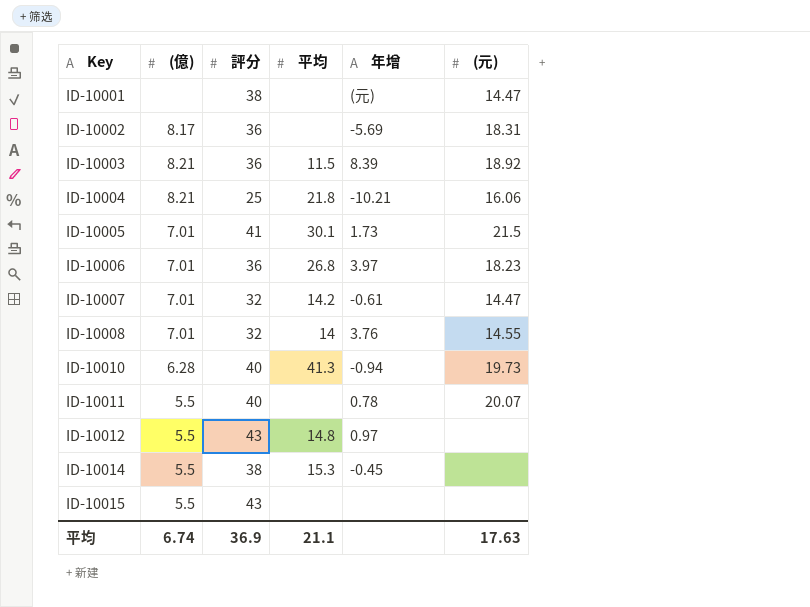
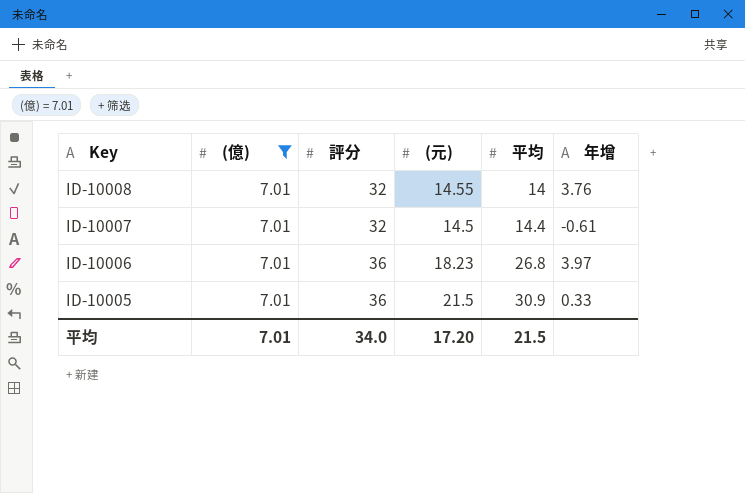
filter: none -> (億) = 7.01
row order: Key ascending -> Key descending
column (元) | position: 6 -> 4
ID-10007 | (元): 14.47 -> 14.5
ID-10007 | 平均: 14.2 -> 14.4
ID-10005 | 評分: 41 -> 36
ID-10005 | 平均: 30.1 -> 30.9
ID-10005 | 年增: 1.73 -> 0.33
平均 | (億): 6.74 -> 7.01
平均 | 評分: 36.9 -> 34.0
平均 | (元): 17.63 -> 17.20
平均 | 平均: 21.1 -> 21.5

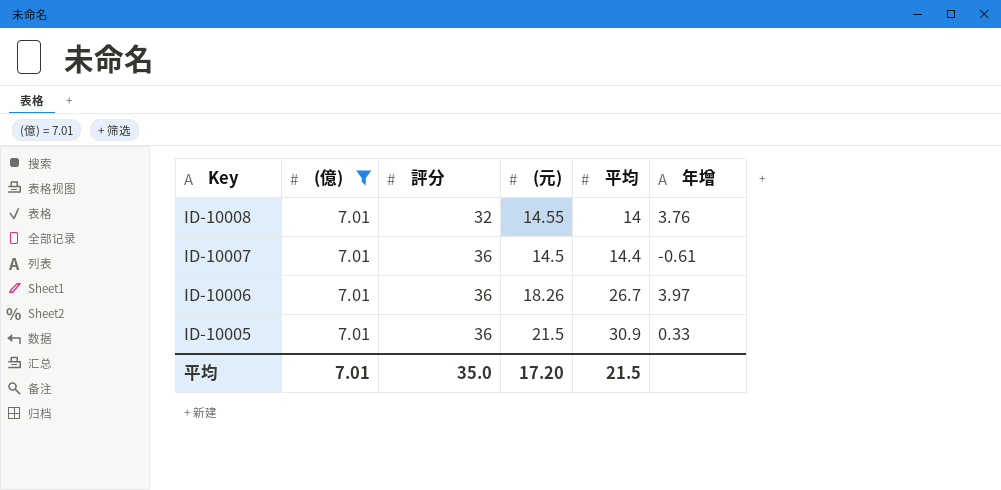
ID-10007 | 評分: 32 -> 36
ID-10006 | (元): 18.23 -> 18.26
ID-10006 | 平均: 26.8 -> 26.7
平均 | 評分: 34.0 -> 35.0

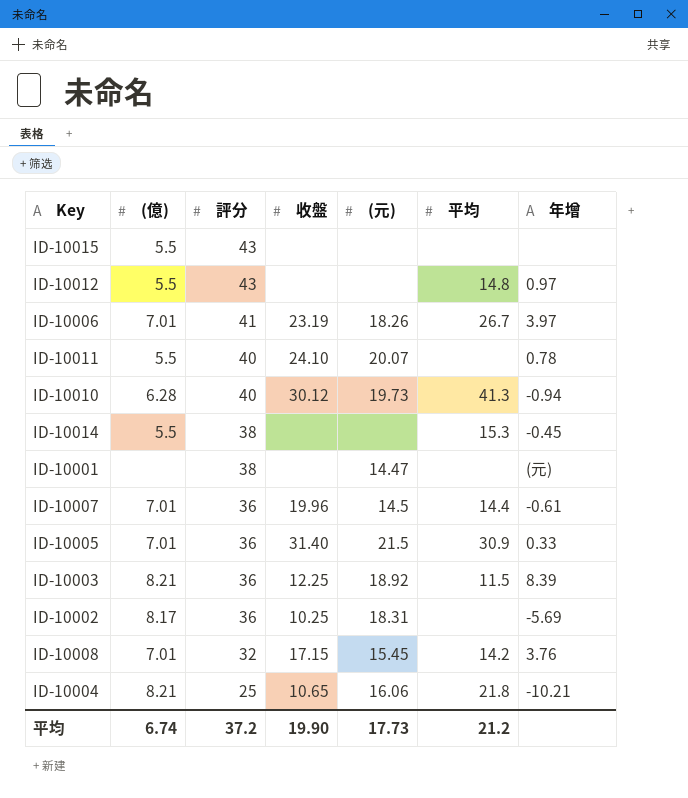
filter: (億) = 7.01 -> none
row order: Key descending -> 評分 descending
column 收盤 | position: none -> 4
ID-10006 | 評分: 36 -> 41
ID-10008 | (元): 14.55 -> 15.45
ID-10008 | 平均: 14 -> 14.2
平均 | (億): 7.01 -> 6.74
平均 | 評分: 35.0 -> 37.2
平均 | (元): 17.20 -> 17.73
平均 | 平均: 21.5 -> 21.2

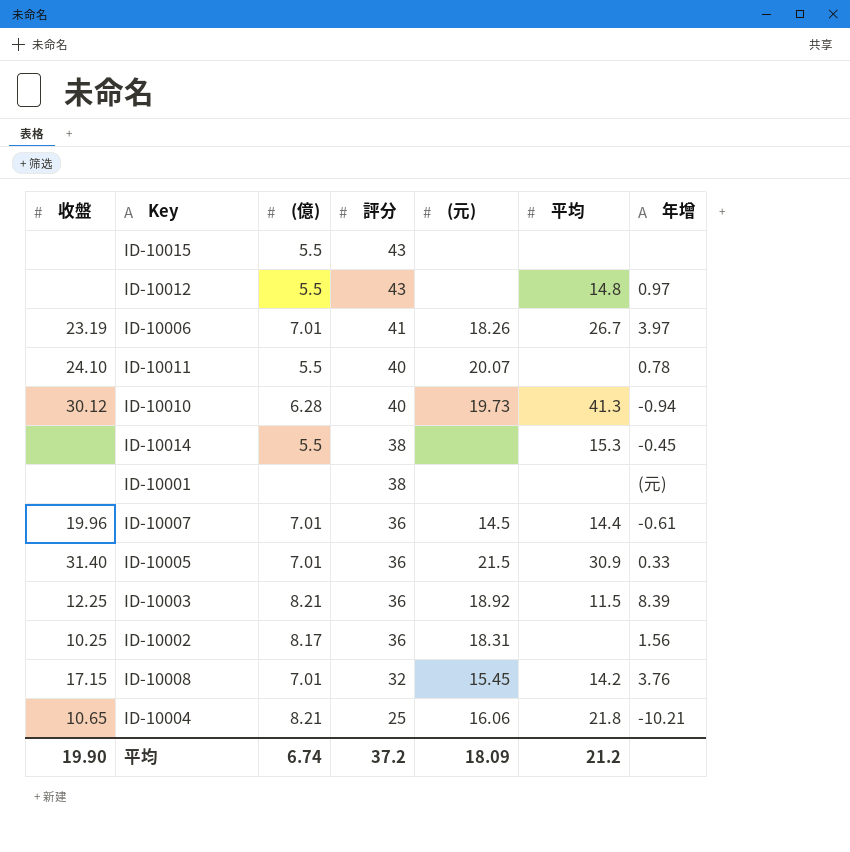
column 收盤 | position: 4 -> 1
ID-10001 | (元): 14.47 -> none
ID-10002 | 年增: -5.69 -> 1.56
平均 | (元): 17.73 -> 18.09

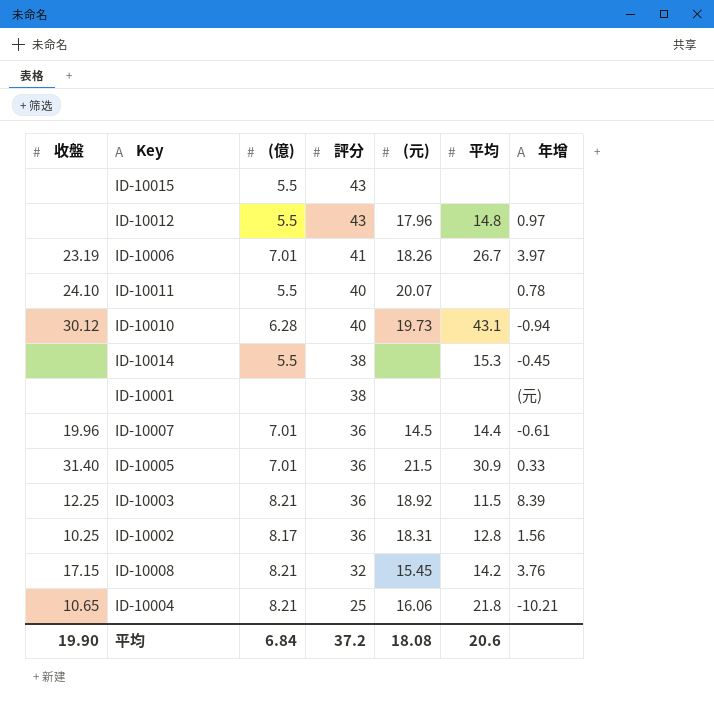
ID-10012 | (元): none -> 17.96
ID-10010 | 平均: 41.3 -> 43.1
ID-10002 | 平均: none -> 12.8
ID-10008 | (億): 7.01 -> 8.21
平均 | (億): 6.74 -> 6.84
平均 | (元): 18.09 -> 18.08
平均 | 平均: 21.2 -> 20.6

